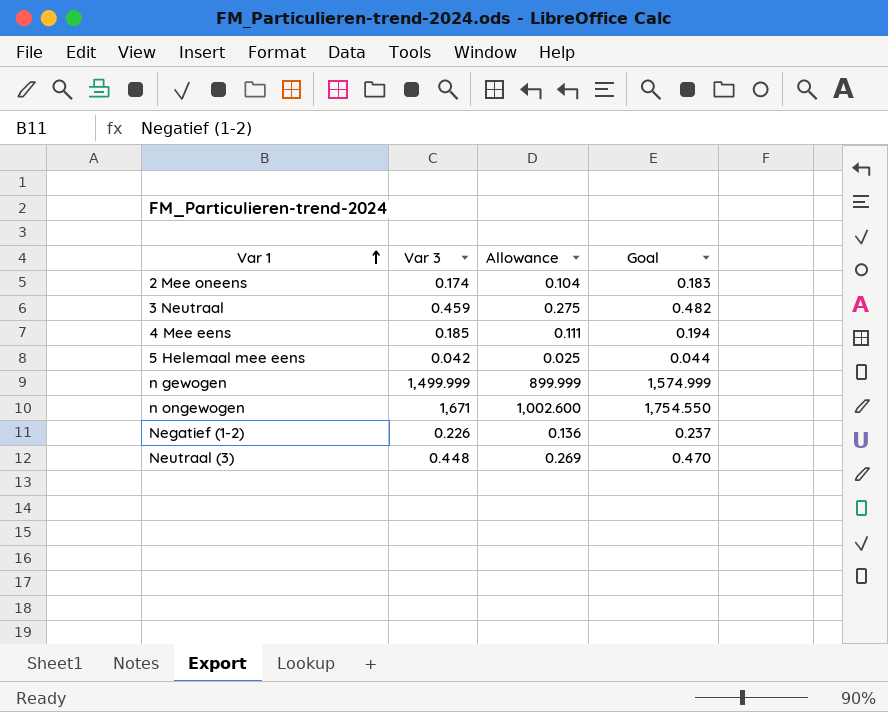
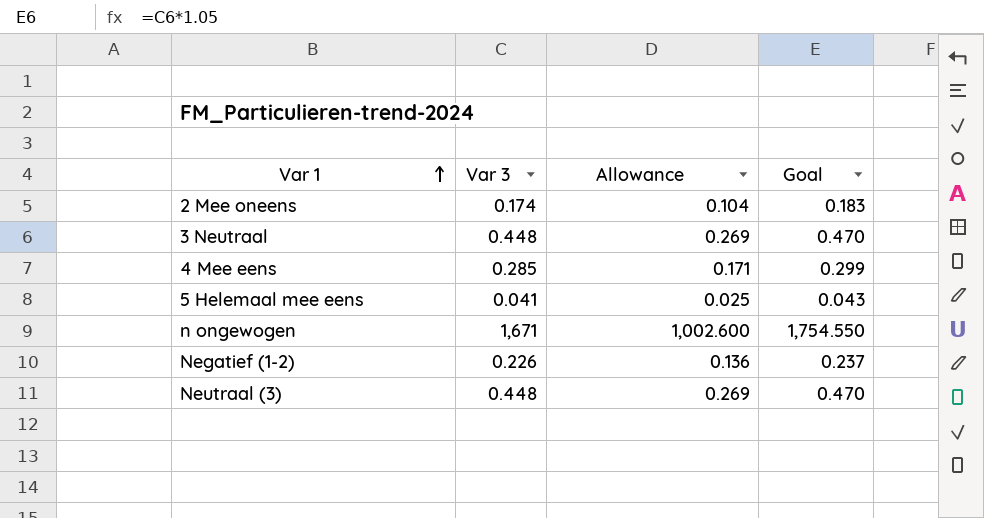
row n gewogen: 1,499.999 | 899.999 | 1,574.999 -> none
3 Neutraal | Var 3: 0.459 -> 0.448
3 Neutraal | Allowance: 0.275 -> 0.269
3 Neutraal | Goal: 0.482 -> 0.470
4 Mee eens | Var 3: 0.185 -> 0.285
4 Mee eens | Allowance: 0.111 -> 0.171
4 Mee eens | Goal: 0.194 -> 0.299
5 Helemaal mee eens | Var 3: 0.042 -> 0.041
5 Helemaal mee eens | Goal: 0.044 -> 0.043

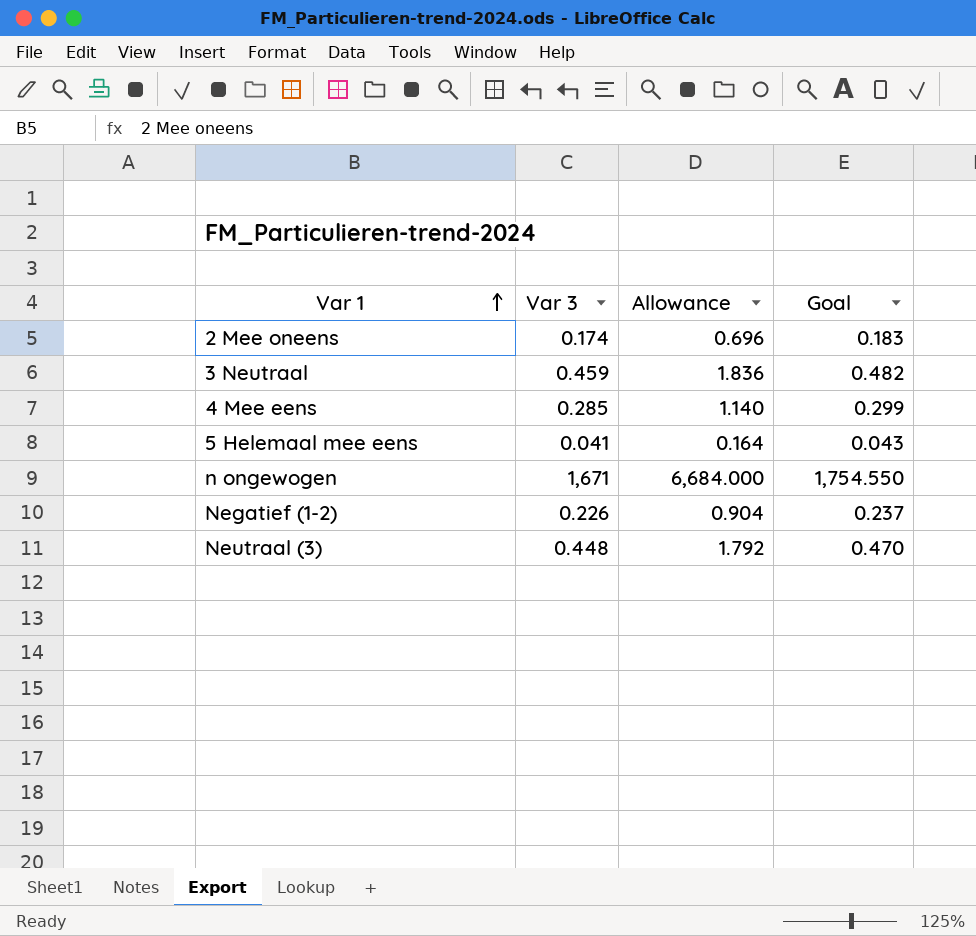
column Allowance | formula: [Var 3] * 0.6 -> [Var 3] * 4
3 Neutraal | Var 3: 0.448 -> 0.459
3 Neutraal | Goal: 0.470 -> 0.482

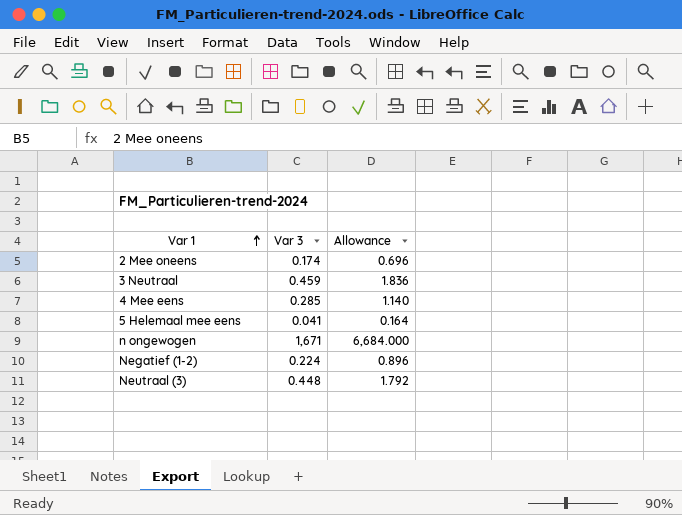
column Goal | formula: [Var 3] * 1.05 -> none
Negatief (1-2) | Var 3: 0.226 -> 0.224
Negatief (1-2) | Allowance: 0.904 -> 0.896

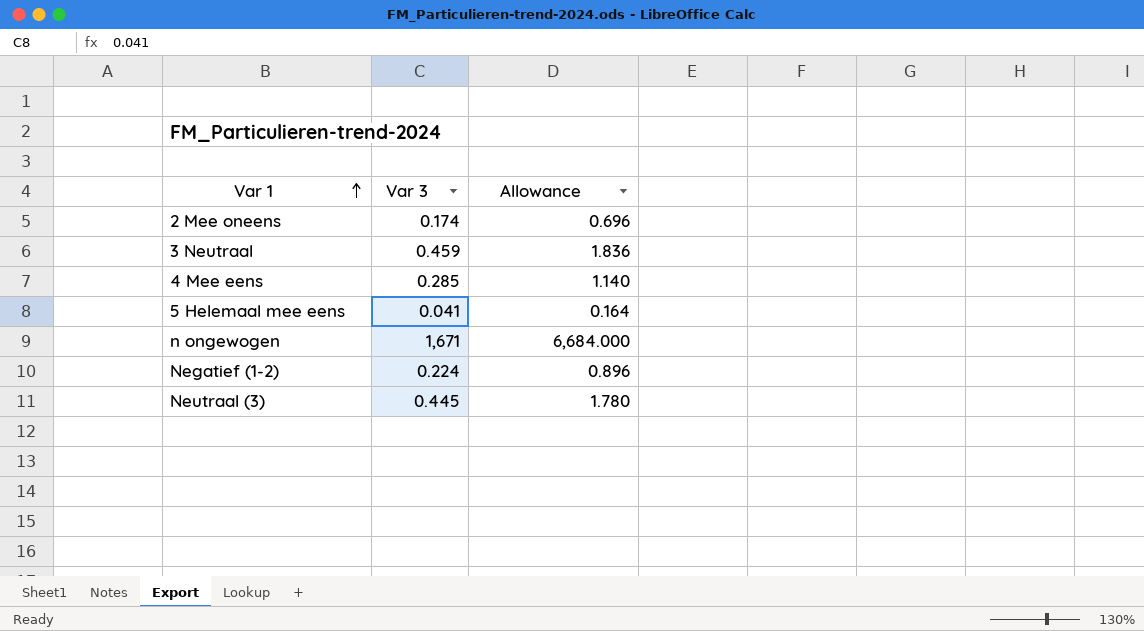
Neutraal (3) | Var 3: 0.448 -> 0.445
Neutraal (3) | Allowance: 1.792 -> 1.780

